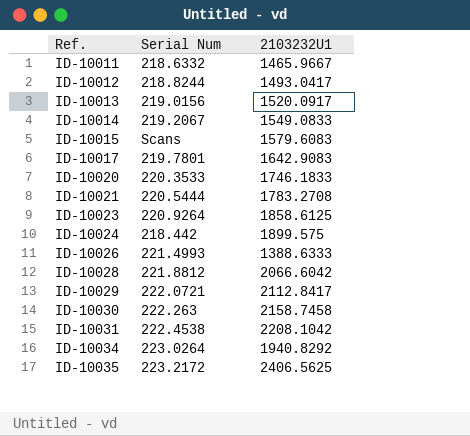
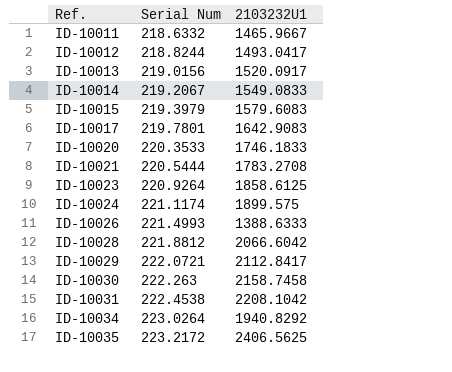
ID-10015 | Serial Num: Scans -> 219.3979
ID-10024 | Serial Num: 218.442 -> 221.1174

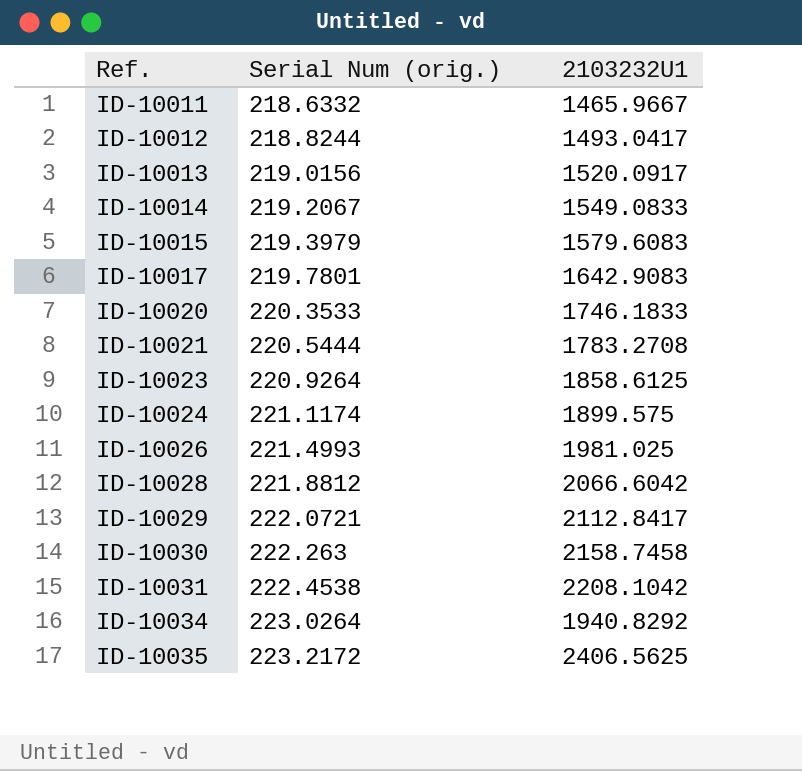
column name: Serial Num -> Serial Num (orig.)
ID-10026 | 2103232U1: 1388.6333 -> 1981.025

